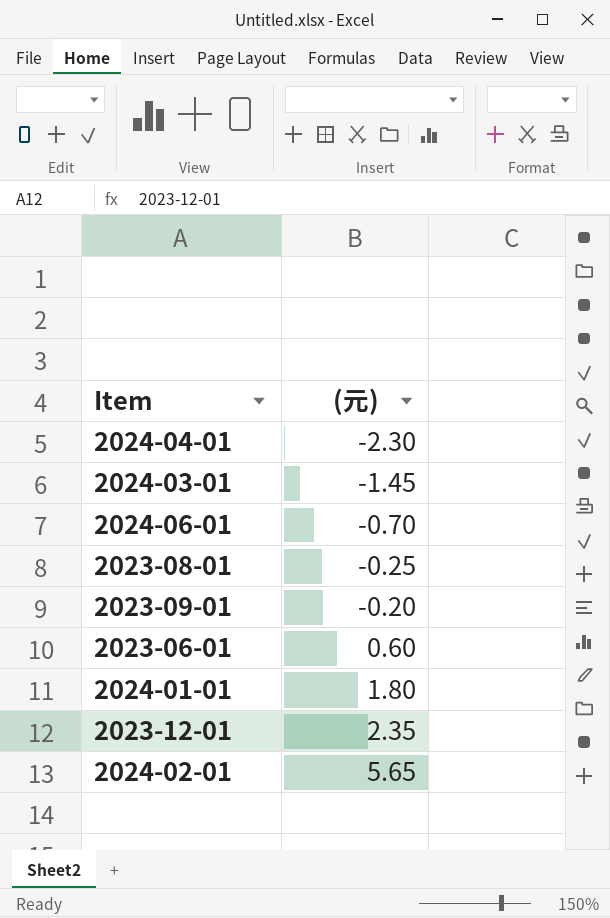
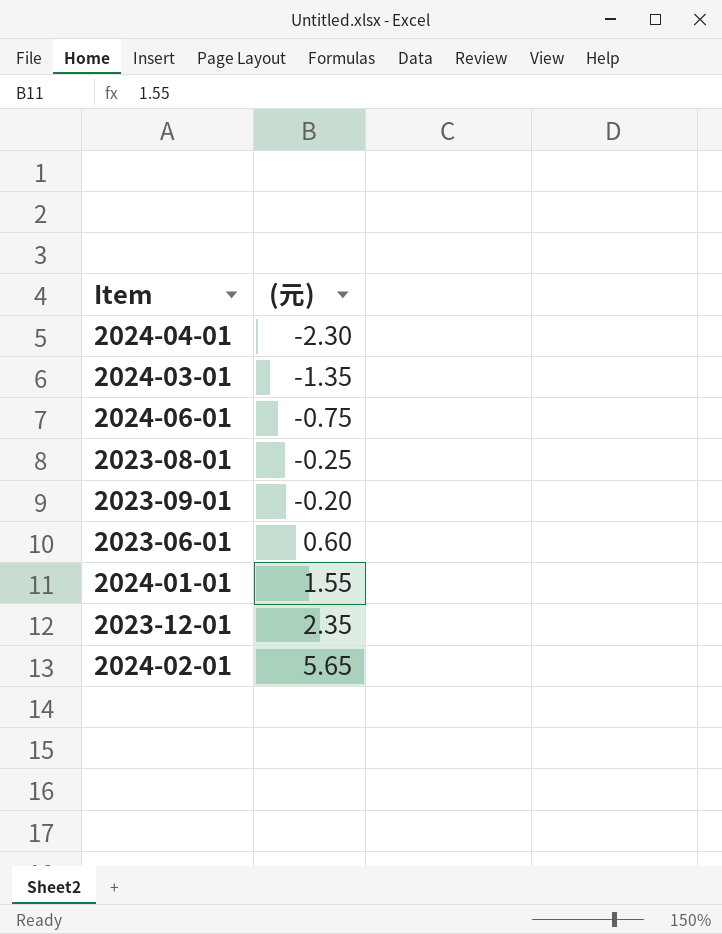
2024-03-01 | (元): -1.45 -> -1.35
2024-06-01 | (元): -0.70 -> -0.75
2024-01-01 | (元): 1.80 -> 1.55

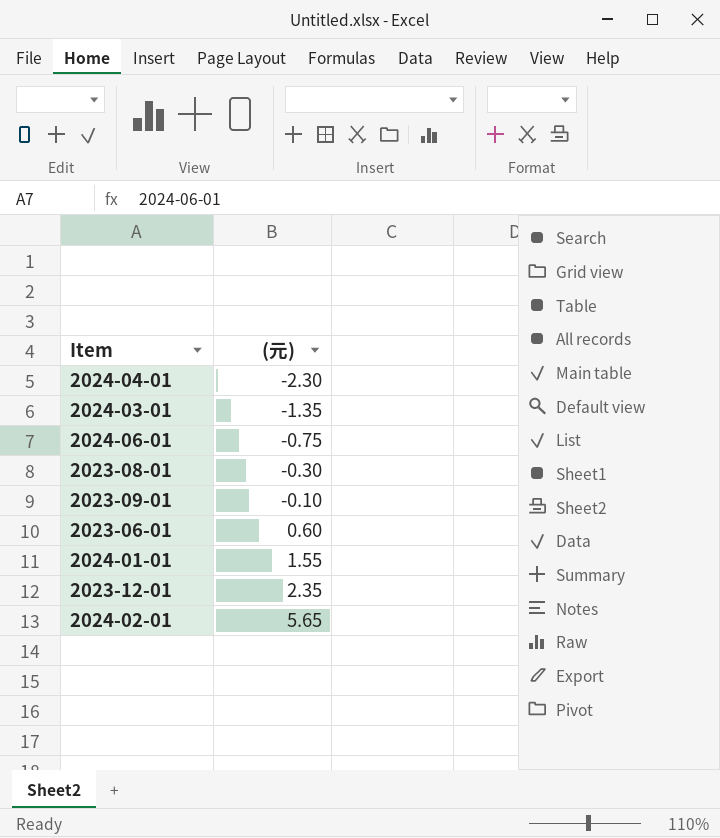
2023-08-01 | (元): -0.25 -> -0.30
2023-09-01 | (元): -0.20 -> -0.10

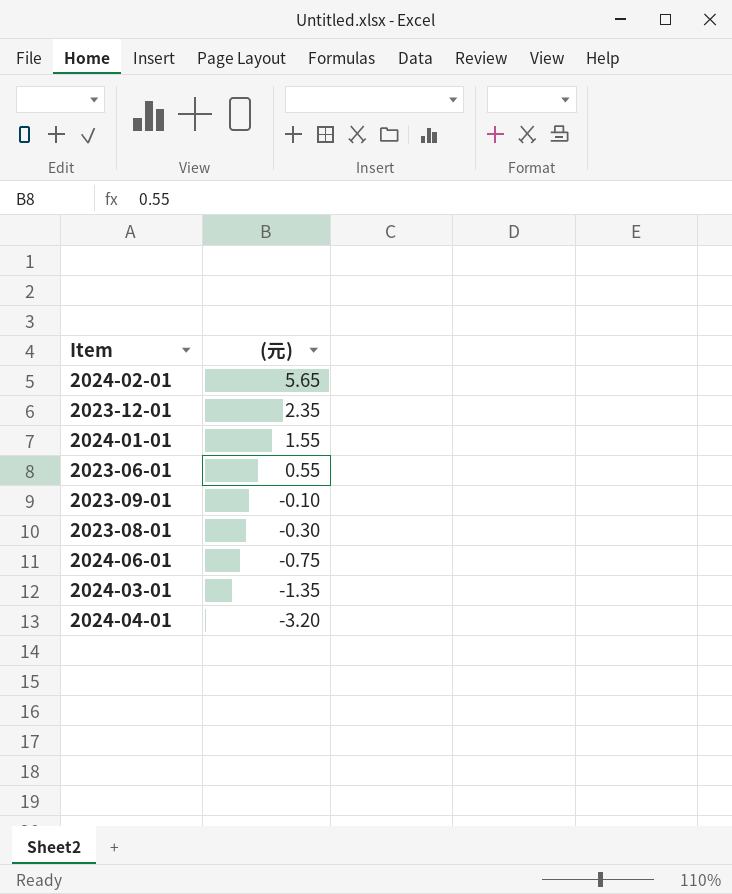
row order: (元) ascending -> (元) descending
2023-06-01 | (元): 0.60 -> 0.55
2024-04-01 | (元): -2.30 -> -3.20

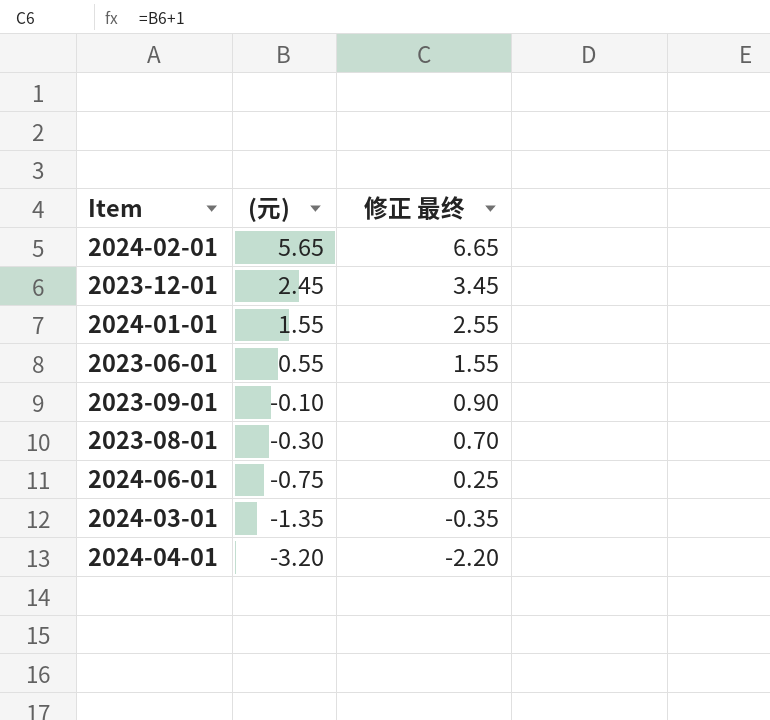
column 修正 最终 | formula: none -> [(元)] + 1
2023-12-01 | (元): 2.35 -> 2.45

